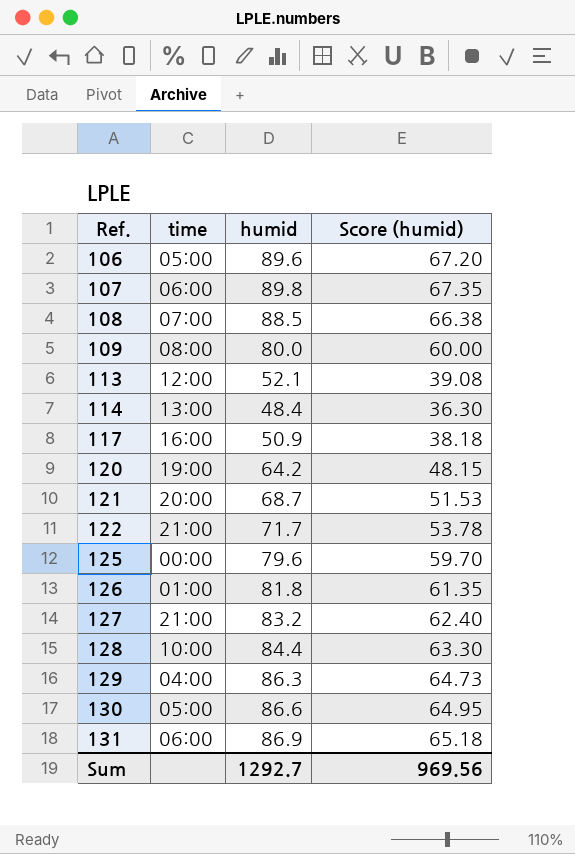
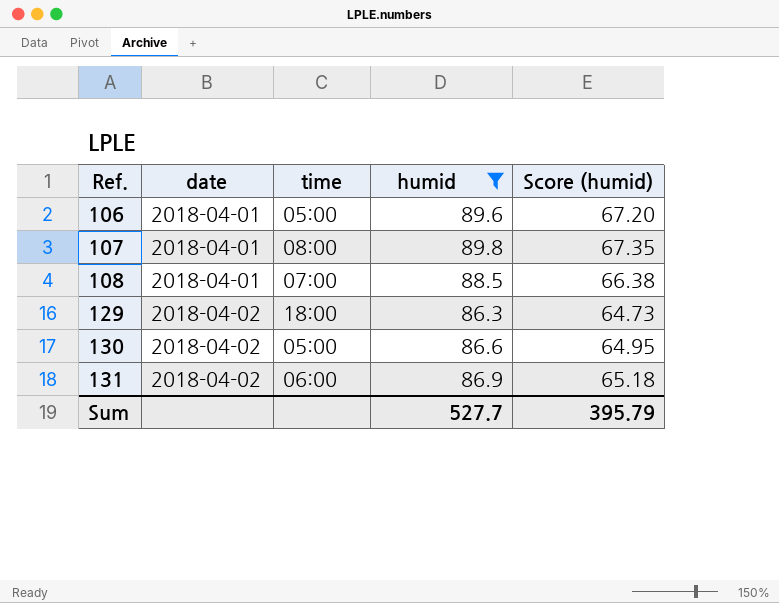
filter: none -> humid >= 86.3
column date | position: none -> 2
107 | time: 06:00 -> 08:00
129 | time: 04:00 -> 18:00
Sum | humid: 1292.7 -> 527.7
Sum | Score (humid): 969.56 -> 395.79

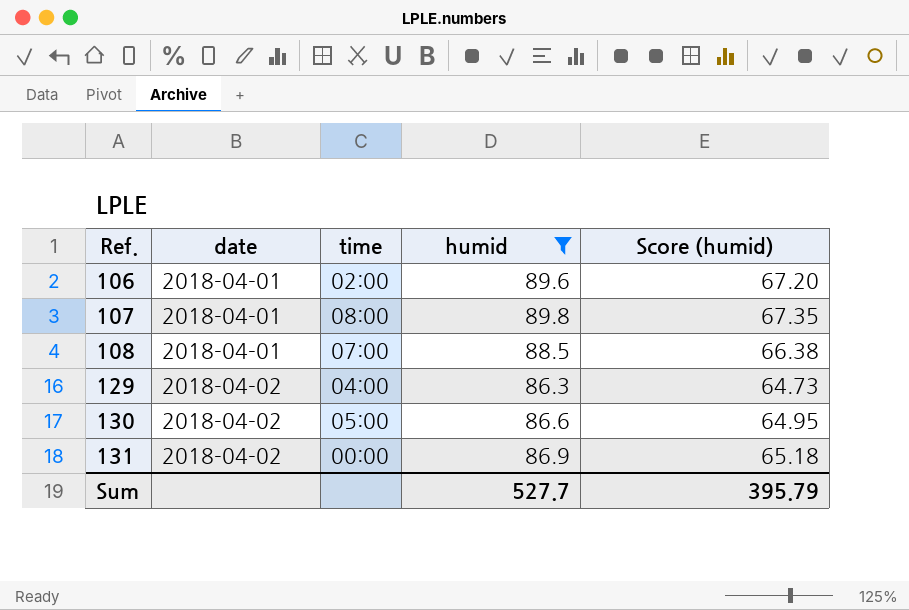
106 | time: 05:00 -> 02:00
129 | time: 18:00 -> 04:00
131 | time: 06:00 -> 00:00

